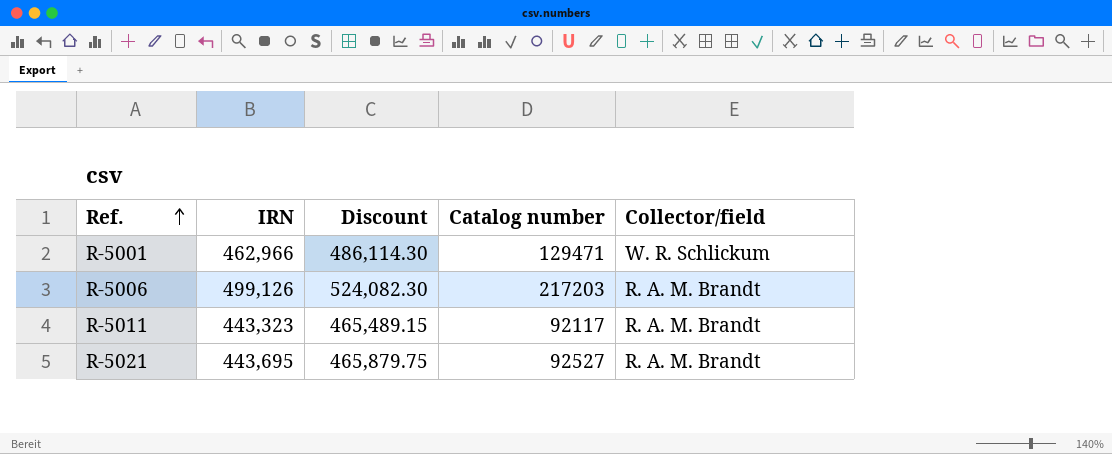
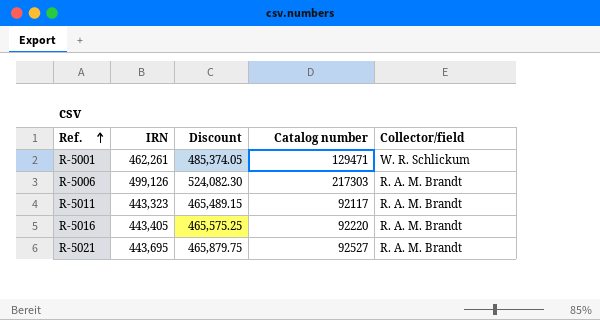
R-5001 | IRN: 462,966 -> 462,261
R-5001 | Discount: 486,114.30 -> 485,374.05
R-5006 | Catalog number: 217203 -> 217303
row R-5016: none -> 443,405 | 465,575.25 | 92220 | R. A. M. Brandt

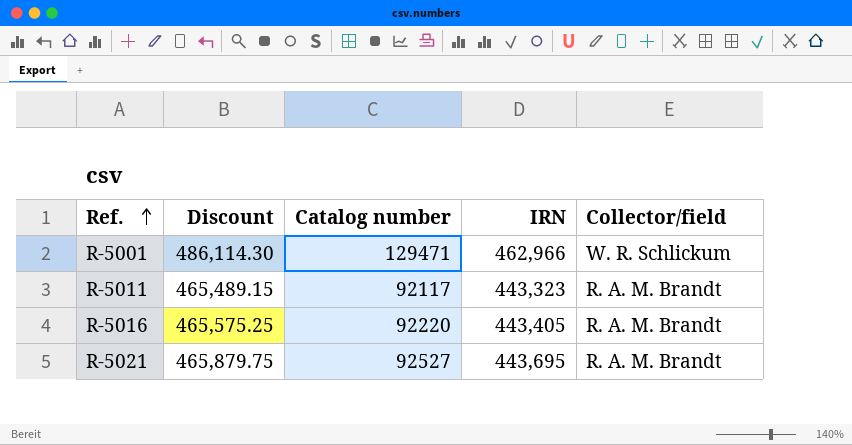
column IRN | position: 2 -> 4
row R-5006: 499,126 | 524,082.30 | 217303 | R. A. M. Brandt -> none
R-5001 | Discount: 485,374.05 -> 486,114.30
R-5001 | IRN: 462,261 -> 462,966

